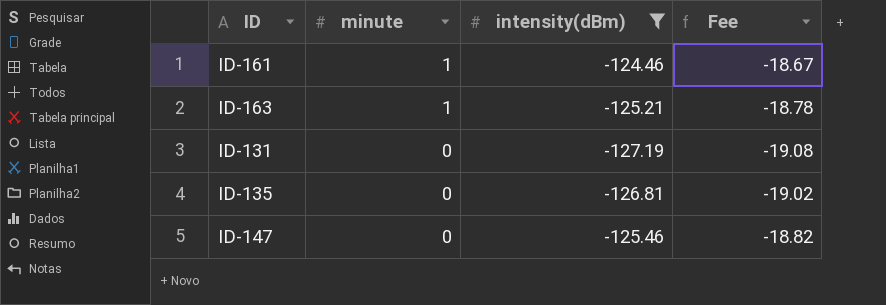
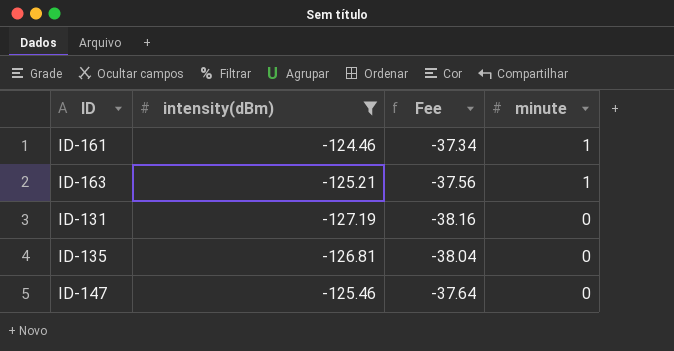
column Fee | formula: [intensity(dBm)] * 0.15 -> [intensity(dBm)] * 0.3
column minute | position: 2 -> 4

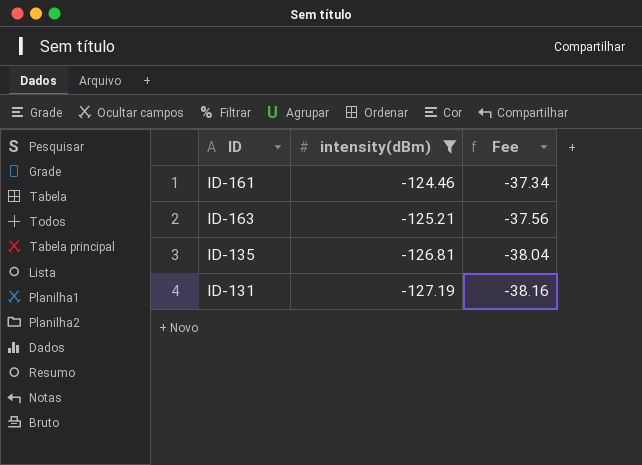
row order: minute descending -> intensity(dBm) descending
column minute | position: 4 -> none
row ID-147: -125.46 | -37.64 | 0 -> none

